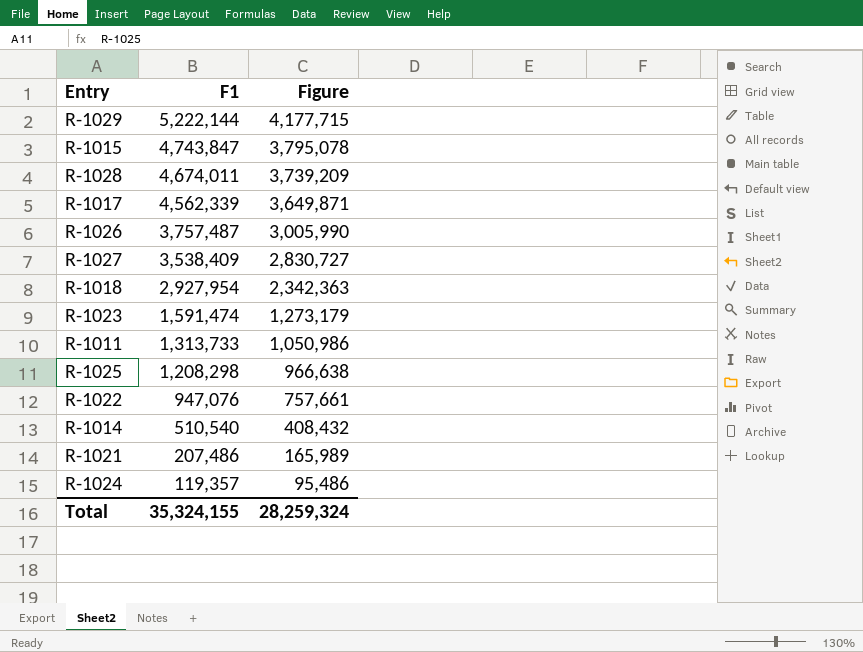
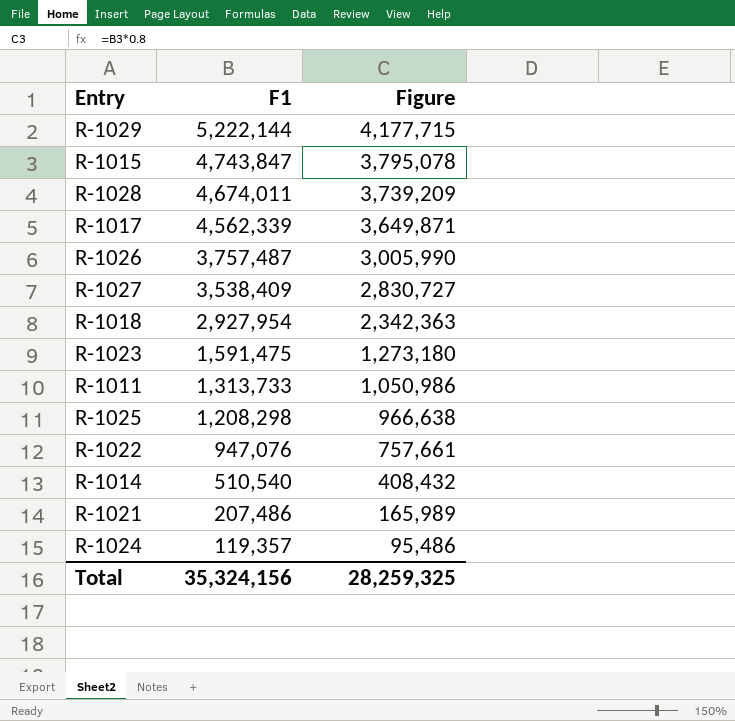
R-1023 | F1: 1,591,474 -> 1,591,475
R-1023 | Figure: 1,273,179 -> 1,273,180
Total | F1: 35,324,155 -> 35,324,156
Total | Figure: 28,259,324 -> 28,259,325

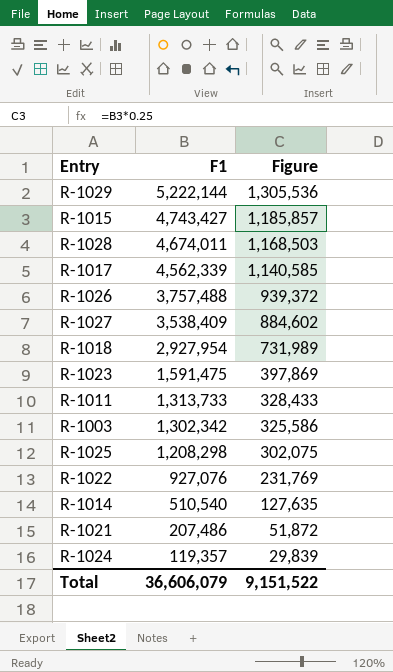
column Figure | formula: [F1] * 0.8 -> [F1] * 0.25
R-1015 | F1: 4,743,847 -> 4,743,427
R-1026 | F1: 3,757,487 -> 3,757,488
row R-1003: none -> 1,302,342 | 325,586
R-1022 | F1: 947,076 -> 927,076
Total | F1: 35,324,156 -> 36,606,079
Total | Figure: 28,259,325 -> 9,151,522

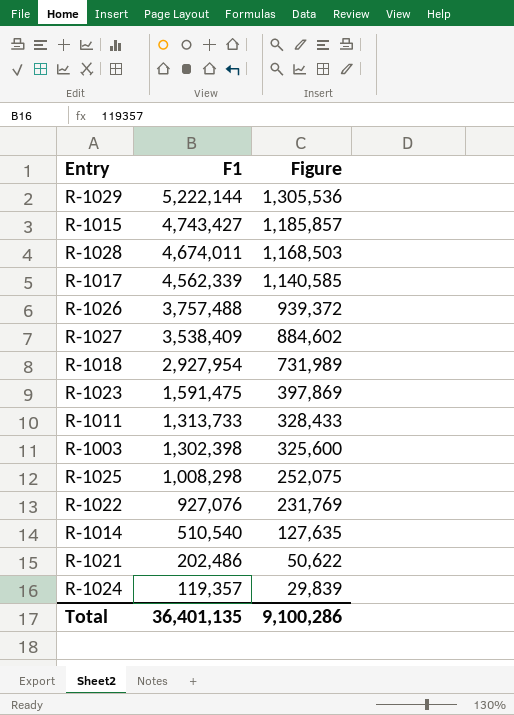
R-1003 | F1: 1,302,342 -> 1,302,398
R-1003 | Figure: 325,586 -> 325,600
R-1025 | F1: 1,208,298 -> 1,008,298
R-1025 | Figure: 302,075 -> 252,075
R-1021 | F1: 207,486 -> 202,486
R-1021 | Figure: 51,872 -> 50,622
Total | F1: 36,606,079 -> 36,401,135
Total | Figure: 9,151,522 -> 9,100,286

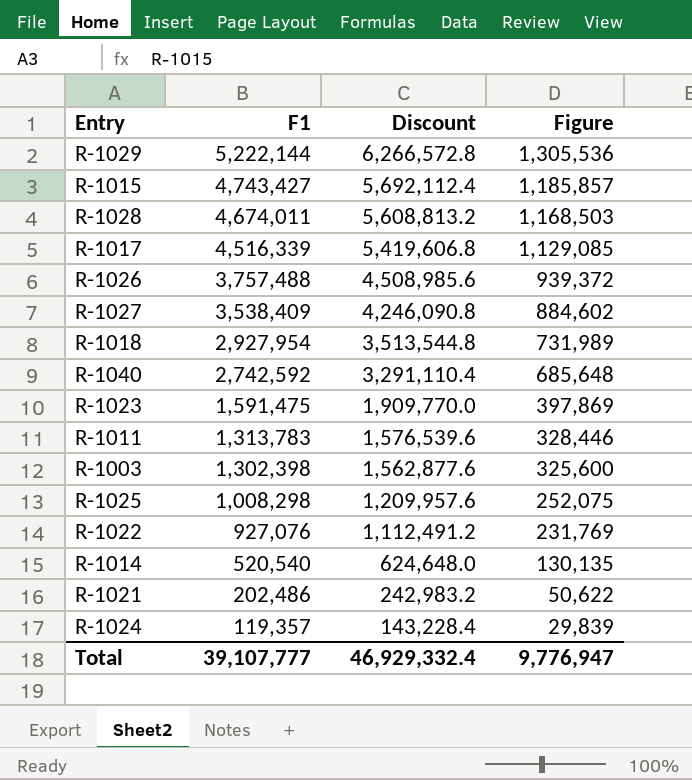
column Discount | formula: none -> [F1] * 1.2
R-1017 | F1: 4,562,339 -> 4,516,339
R-1017 | Figure: 1,140,585 -> 1,129,085
row R-1040: none -> 2,742,592 | 3,291,110.4 | 685,648
R-1011 | F1: 1,313,733 -> 1,313,783
R-1011 | Figure: 328,433 -> 328,446
R-1014 | F1: 510,540 -> 520,540
R-1014 | Figure: 127,635 -> 130,135
Total | F1: 36,401,135 -> 39,107,777
Total | Figure: 9,100,286 -> 9,776,947

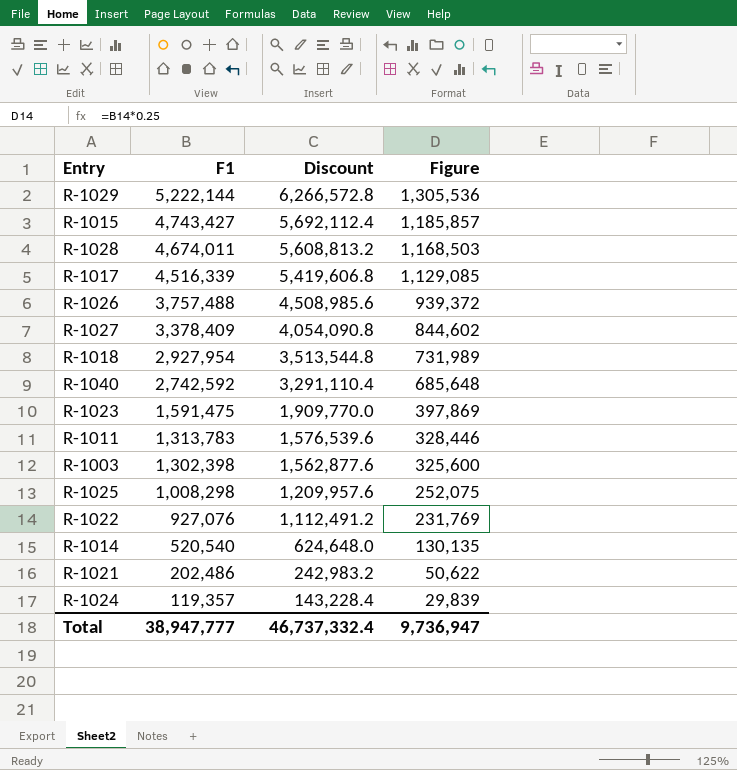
R-1027 | F1: 3,538,409 -> 3,378,409
R-1027 | Discount: 4,246,090.8 -> 4,054,090.8
R-1027 | Figure: 884,602 -> 844,602
Total | F1: 39,107,777 -> 38,947,777
Total | Discount: 46,929,332.4 -> 46,737,332.4
Total | Figure: 9,776,947 -> 9,736,947

